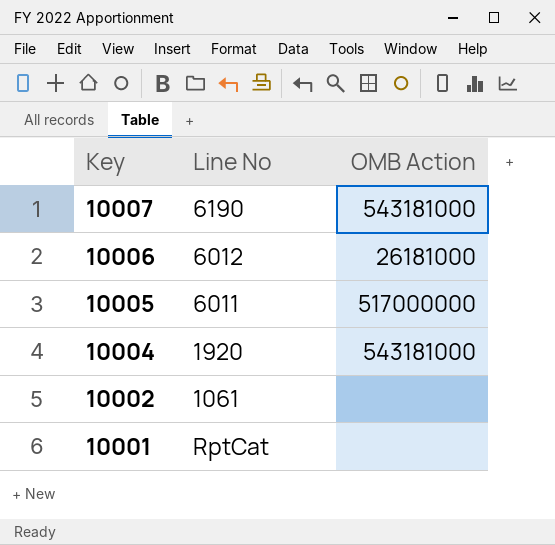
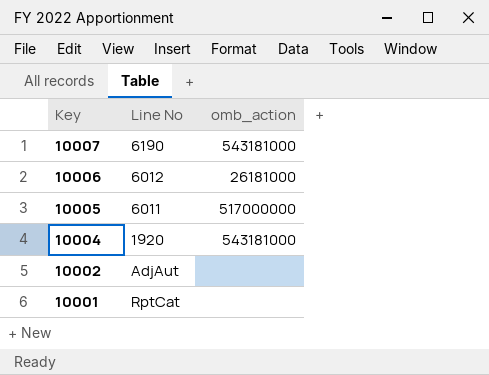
column name: OMB Action -> omb_action
10002 | Line No: 1061 -> AdjAut

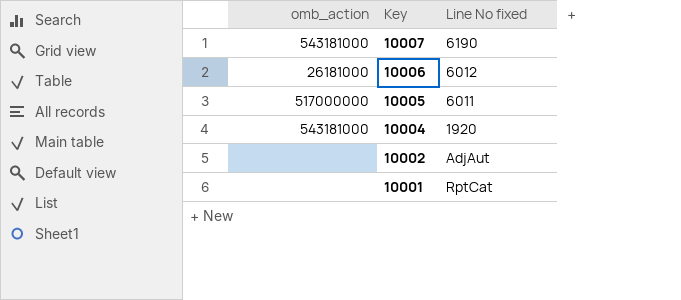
column omb_action | position: 3 -> 1
column name: Line No -> Line No fixed

